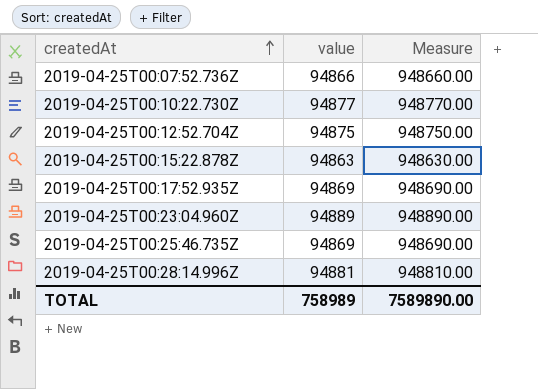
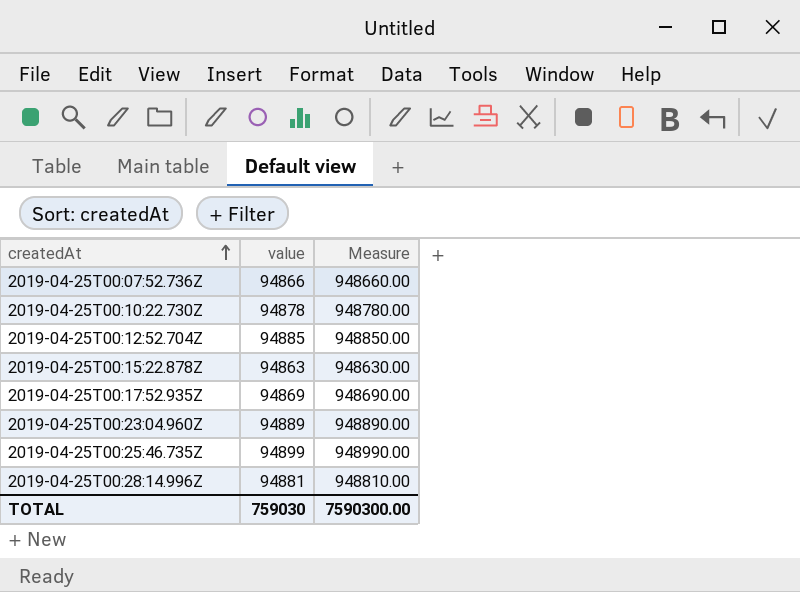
2019-04-25T00:10:22.730Z | value: 94877 -> 94878
2019-04-25T00:10:22.730Z | Measure: 948770.00 -> 948780.00
2019-04-25T00:12:52.704Z | value: 94875 -> 94885
2019-04-25T00:12:52.704Z | Measure: 948750.00 -> 948850.00
2019-04-25T00:25:46.735Z | value: 94869 -> 94899
2019-04-25T00:25:46.735Z | Measure: 948690.00 -> 948990.00
TOTAL | value: 758989 -> 759030
TOTAL | Measure: 7589890.00 -> 7590300.00

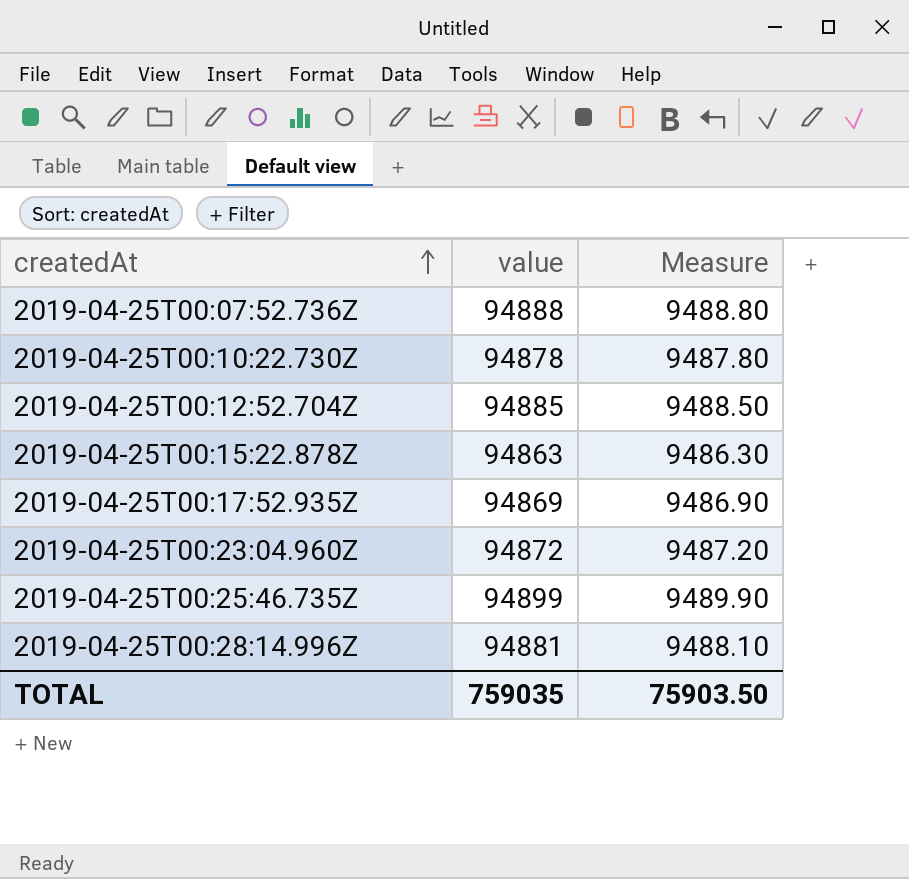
column Measure | formula: [value] * 10 -> [value] * 0.1
2019-04-25T00:07:52.736Z | value: 94866 -> 94888
2019-04-25T00:23:04.960Z | value: 94889 -> 94872
TOTAL | value: 759030 -> 759035
TOTAL | Measure: 7590300.00 -> 75903.50

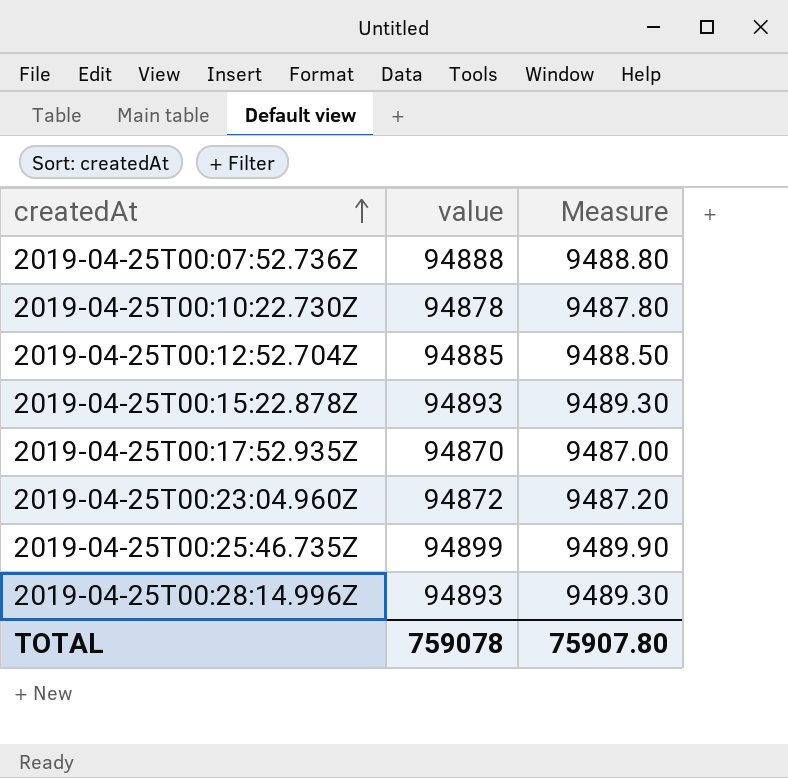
2019-04-25T00:15:22.878Z | value: 94863 -> 94893
2019-04-25T00:15:22.878Z | Measure: 9486.30 -> 9489.30
2019-04-25T00:17:52.935Z | value: 94869 -> 94870
2019-04-25T00:17:52.935Z | Measure: 9486.90 -> 9487.00
2019-04-25T00:28:14.996Z | value: 94881 -> 94893
2019-04-25T00:28:14.996Z | Measure: 9488.10 -> 9489.30
TOTAL | value: 759035 -> 759078
TOTAL | Measure: 75903.50 -> 75907.80

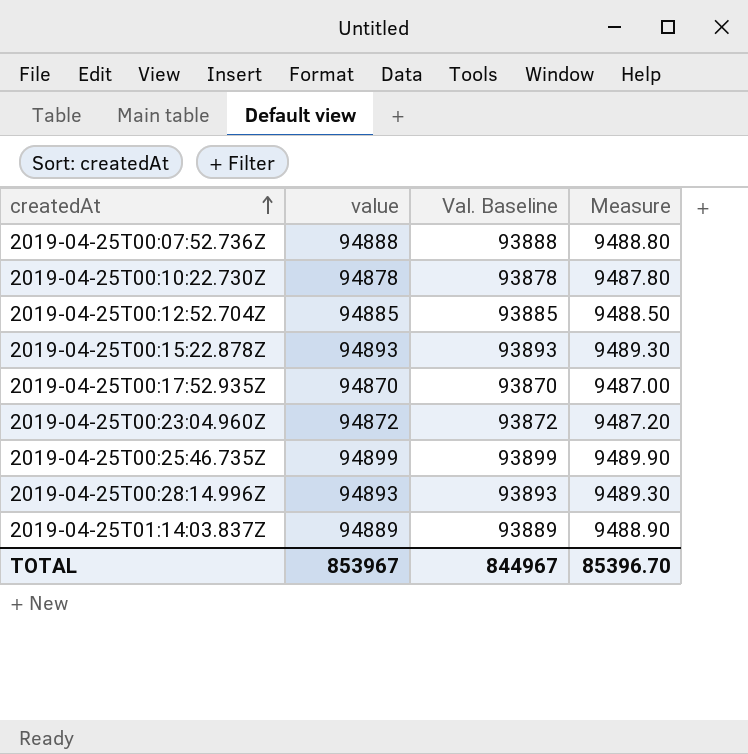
column Val. Baseline | formula: none -> [value] - 1000
row 2019-04-25T01:14:03.837Z: none -> 94889 | 93889 | 9488.90
TOTAL | value: 759078 -> 853967
TOTAL | Measure: 75907.80 -> 85396.70

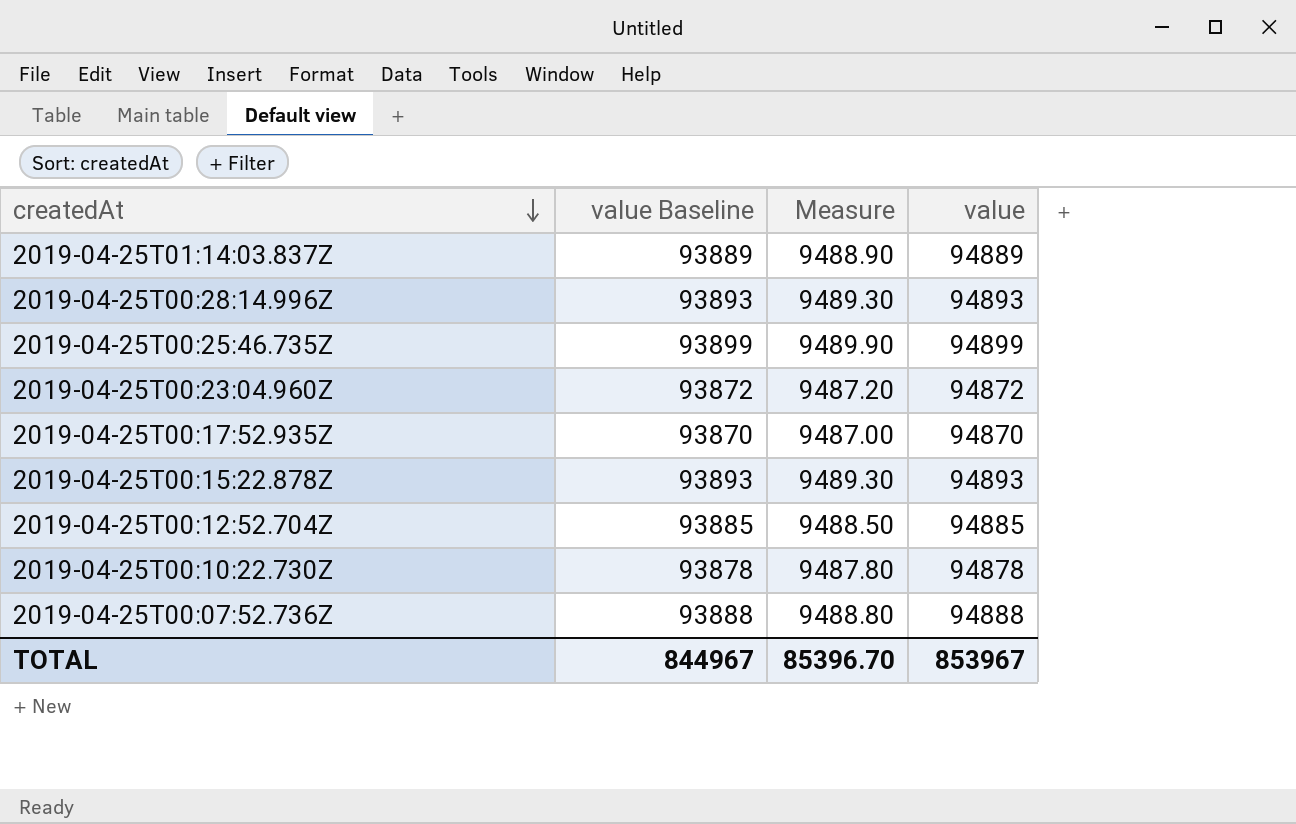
row order: createdAt ascending -> createdAt descending
column name: Val. Baseline -> value Baseline
column value | position: 2 -> 4

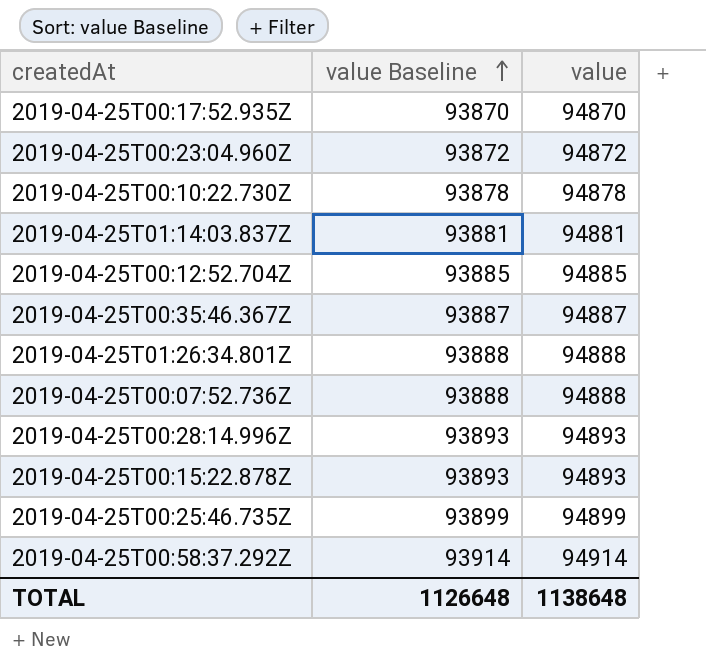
row order: createdAt descending -> value Baseline ascending
column Measure | formula: [value] * 0.1 -> none
2019-04-25T01:14:03.837Z | value Baseline: 93889 -> 93881
2019-04-25T01:14:03.837Z | value: 94889 -> 94881
row 2019-04-25T00:35:46.367Z: none -> 93887 | 94887
row 2019-04-25T01:26:34.801Z: none -> 93888 | 94888
row 2019-04-25T00:58:37.292Z: none -> 93914 | 94914
TOTAL | value Baseline: 844967 -> 1126648
TOTAL | value: 853967 -> 1138648

